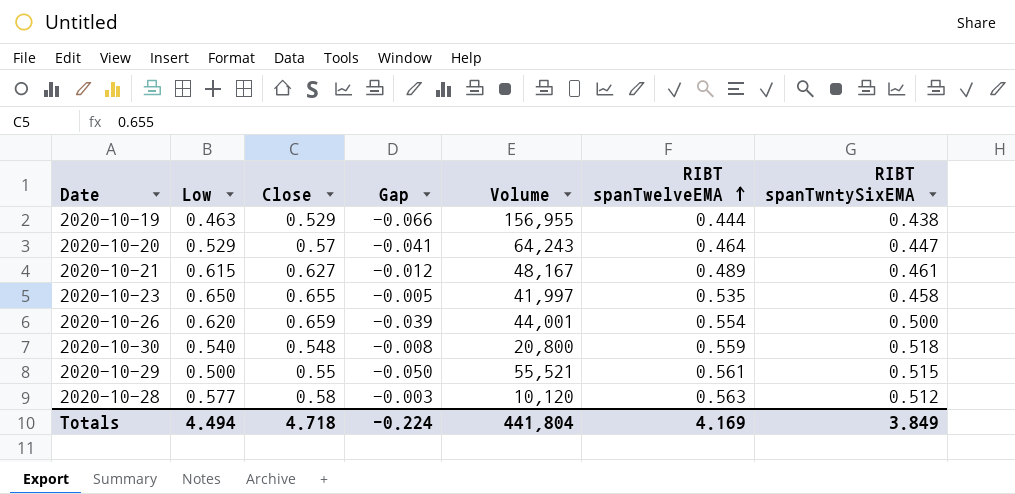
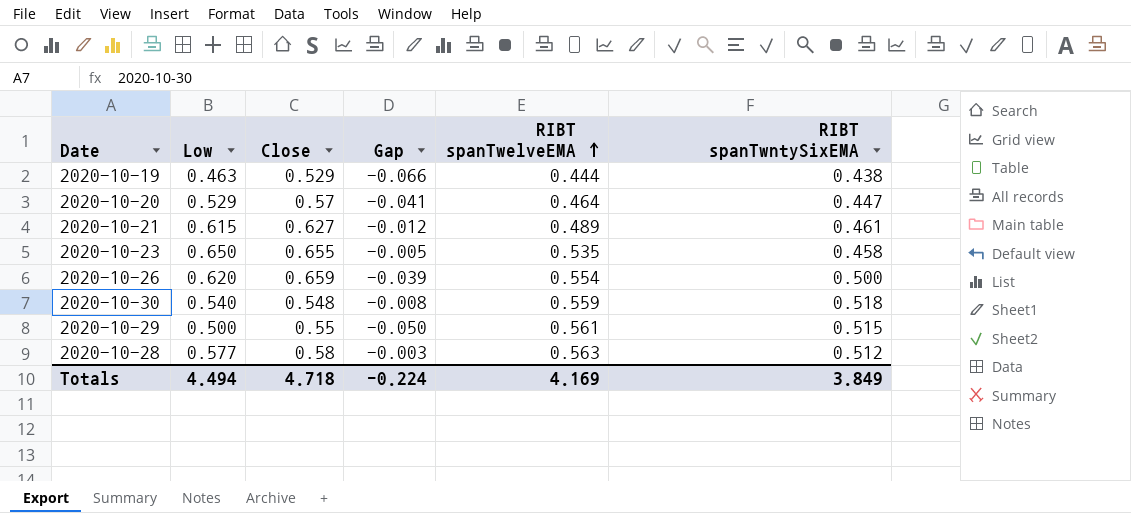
column Volume | position: 5 -> none

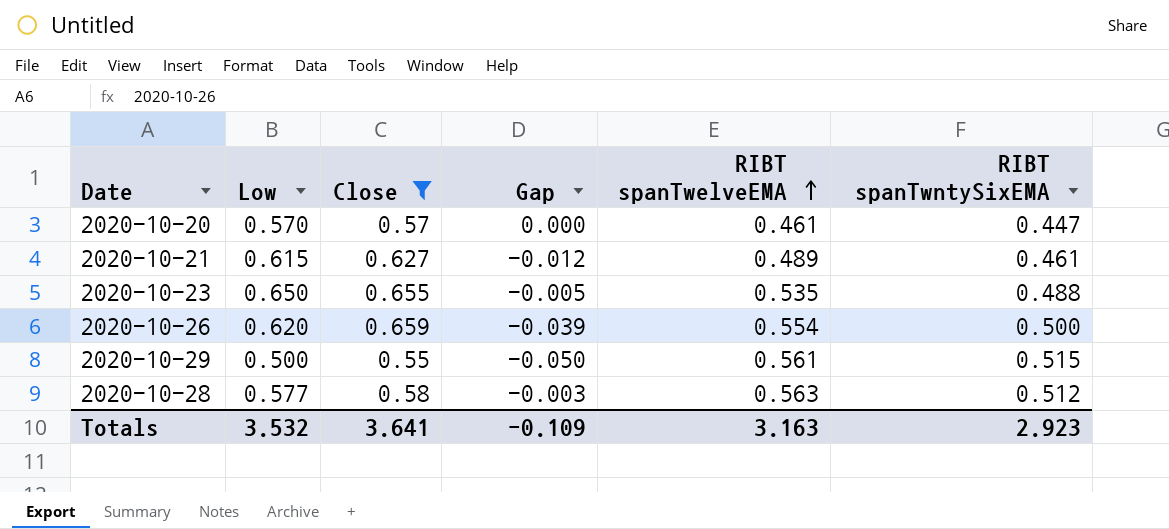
filter: none -> Close >= 0.55
2020-10-20 | Low: 0.529 -> 0.570
2020-10-20 | Gap: -0.041 -> 0.000
2020-10-20 | RIBT spanTwelveEMA: 0.464 -> 0.461
2020-10-23 | RIBT spanTwntySixEMA: 0.458 -> 0.488
Totals | Low: 4.494 -> 3.532
Totals | Close: 4.718 -> 3.641
Totals | Gap: -0.224 -> -0.109
Totals | RIBT spanTwelveEMA: 4.169 -> 3.163
Totals | RIBT spanTwntySixEMA: 3.849 -> 2.923

